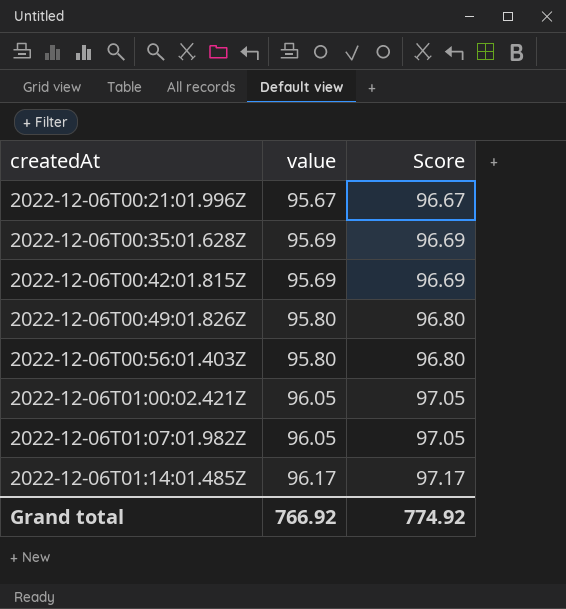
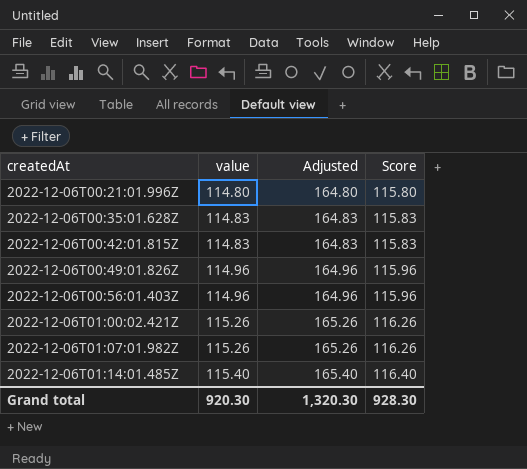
column Adjusted | formula: none -> [value] + 50
2022-12-06T00:21:01.996Z | value: 95.67 -> 114.80
2022-12-06T00:21:01.996Z | Score: 96.67 -> 115.80
2022-12-06T00:35:01.628Z | value: 95.69 -> 114.83
2022-12-06T00:35:01.628Z | Score: 96.69 -> 115.83
2022-12-06T00:42:01.815Z | value: 95.69 -> 114.83
2022-12-06T00:42:01.815Z | Score: 96.69 -> 115.83
2022-12-06T00:49:01.826Z | value: 95.80 -> 114.96
2022-12-06T00:49:01.826Z | Score: 96.80 -> 115.96
2022-12-06T00:56:01.403Z | value: 95.80 -> 114.96
2022-12-06T00:56:01.403Z | Score: 96.80 -> 115.96
2022-12-06T01:00:02.421Z | value: 96.05 -> 115.26
2022-12-06T01:00:02.421Z | Score: 97.05 -> 116.26
2022-12-06T01:07:01.982Z | value: 96.05 -> 115.26
2022-12-06T01:07:01.982Z | Score: 97.05 -> 116.26
2022-12-06T01:14:01.485Z | value: 96.17 -> 115.40
2022-12-06T01:14:01.485Z | Score: 97.17 -> 116.40
Grand total | value: 766.92 -> 920.30
Grand total | Score: 774.92 -> 928.30

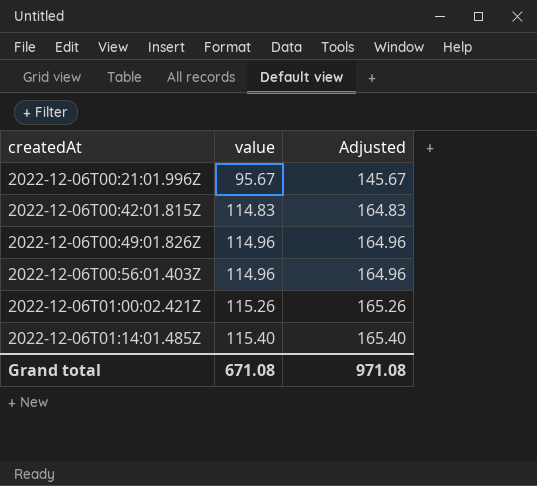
column Score | formula: [value] + 1 -> none
row 2022-12-06T00:35:01.628Z: 114.83 | 164.83 | 115.83 -> none
row 2022-12-06T01:07:01.982Z: 115.26 | 165.26 | 116.26 -> none
2022-12-06T00:21:01.996Z | value: 114.80 -> 95.67
2022-12-06T00:21:01.996Z | Adjusted: 164.80 -> 145.67
Grand total | value: 920.30 -> 671.08
Grand total | Adjusted: 1,320.30 -> 971.08

